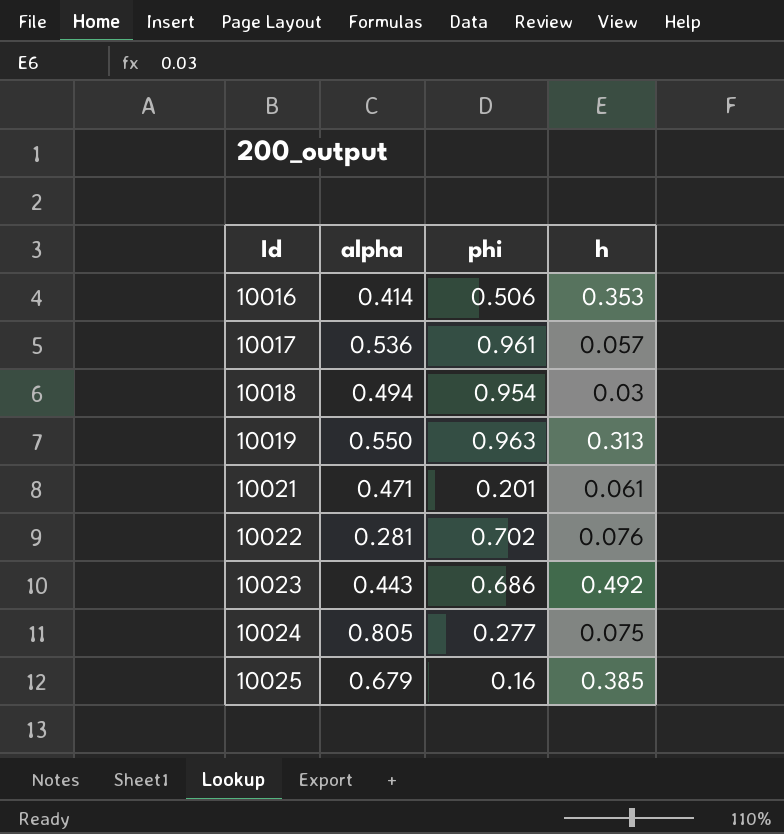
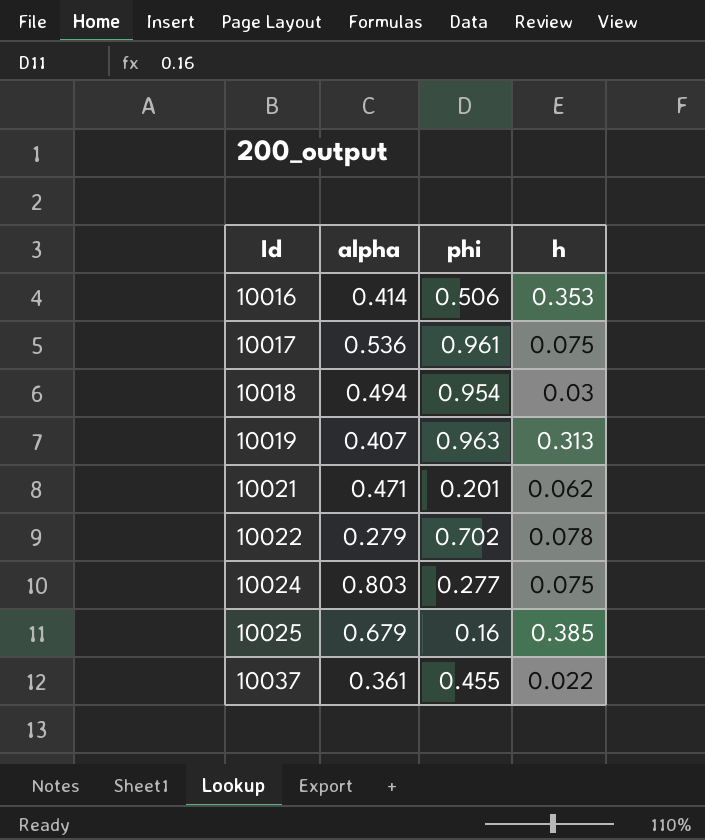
row 10023: 0.443 | 0.686 | 0.492 -> none
10017 | h: 0.057 -> 0.075
10019 | alpha: 0.550 -> 0.407
10021 | h: 0.061 -> 0.062
10022 | alpha: 0.281 -> 0.279
10022 | h: 0.076 -> 0.078
10024 | alpha: 0.805 -> 0.803
row 10037: none -> 0.361 | 0.455 | 0.022

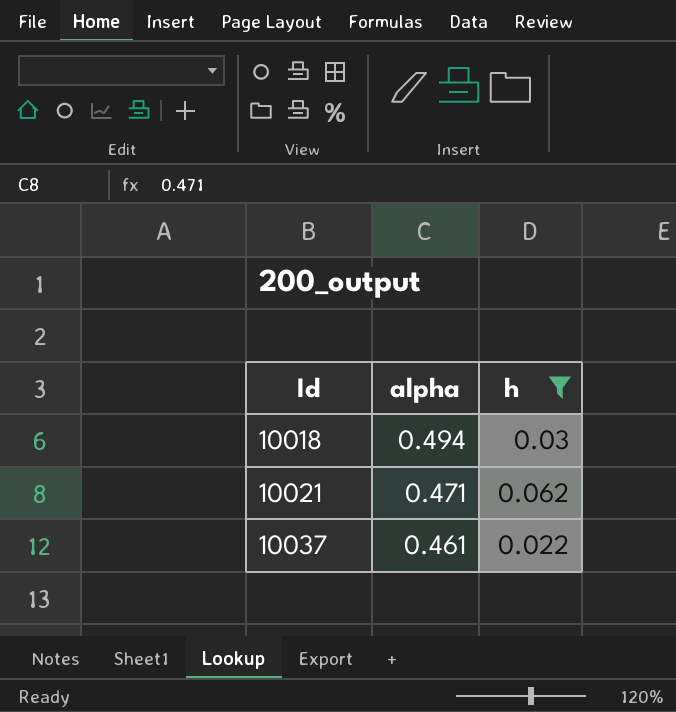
filter: none -> h <= 0.062
column phi | position: 3 -> none
10037 | alpha: 0.361 -> 0.461

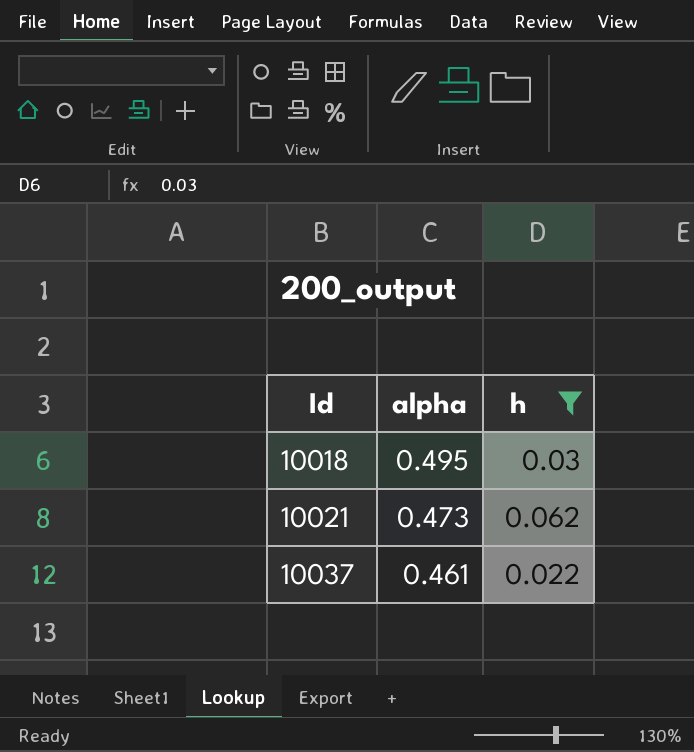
10018 | alpha: 0.494 -> 0.495
10021 | alpha: 0.471 -> 0.473

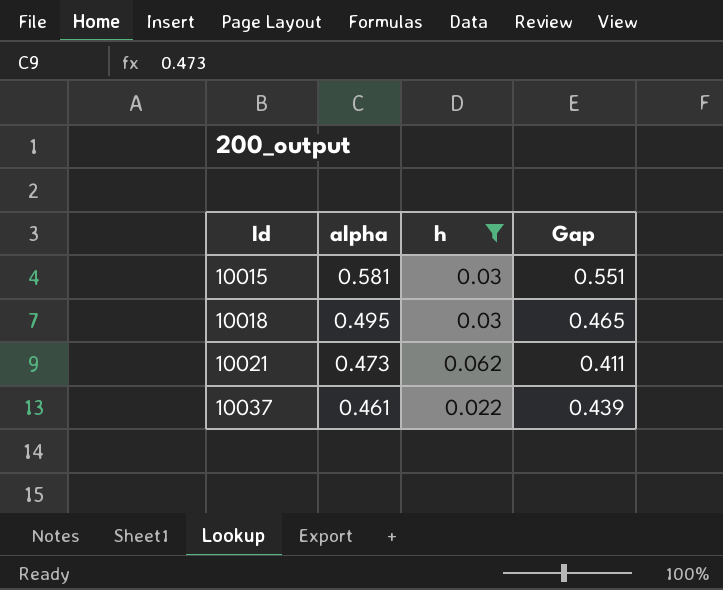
column Gap | formula: none -> [alpha] - [h]
row 10015: none -> 0.581 | 0.03 | 0.551

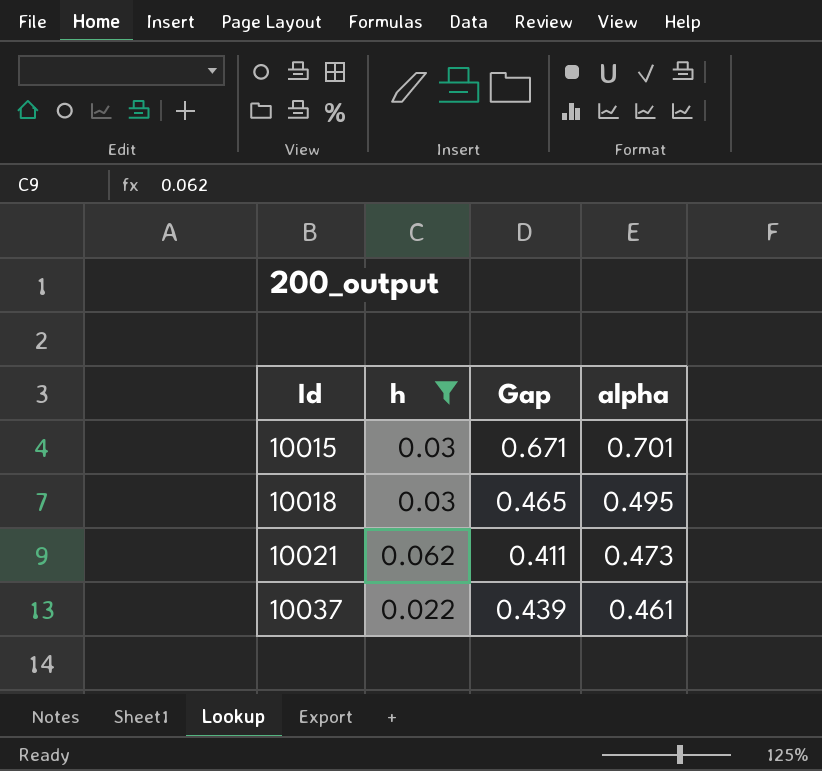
column alpha | position: 2 -> 4
10015 | Gap: 0.551 -> 0.671
10015 | alpha: 0.581 -> 0.701

